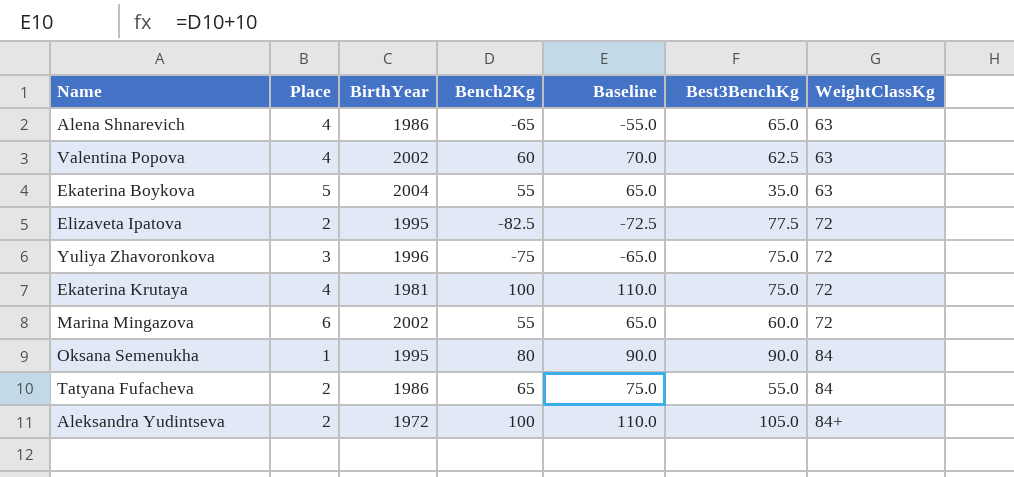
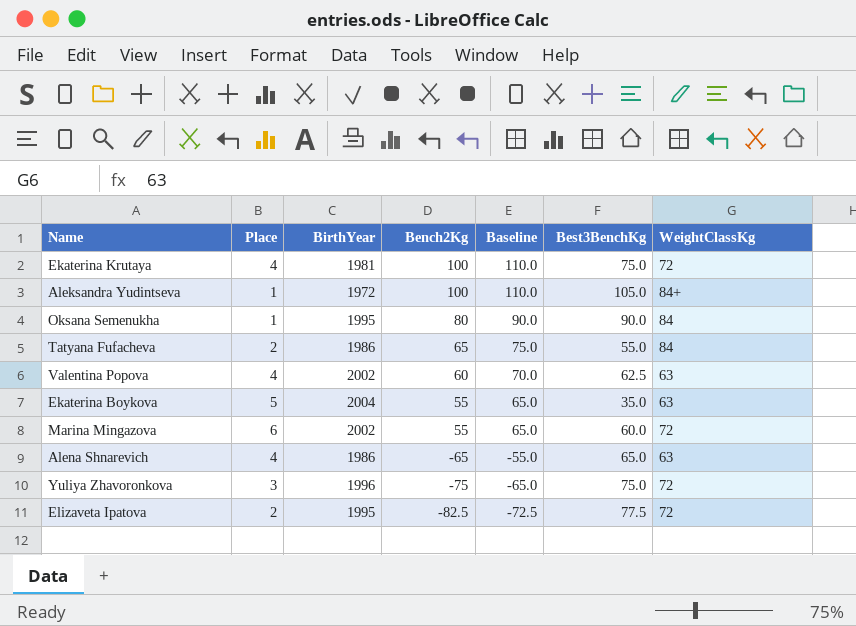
row order: WeightClassKg ascending -> Bench2Kg descending
Aleksandra Yudintseva | Place: 2 -> 1

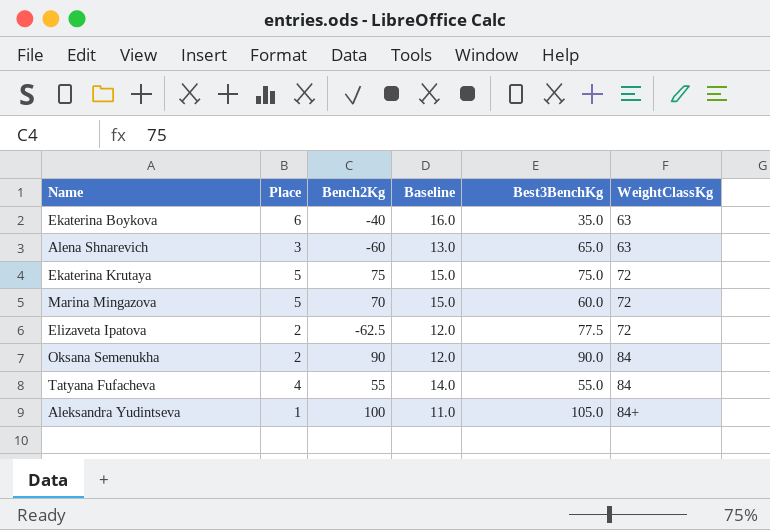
row order: Bench2Kg descending -> WeightClassKg ascending
column BirthYear | position: 3 -> none
column Baseline | formula: [Bench2Kg] + 10 -> [Place] + 10
row Valentina Popova: 4 | 2002 | 60 | 70.0 | 62.5 | 63 -> none
row Yuliya Zhavoronkova: 3 | 1996 | -75 | -65.0 | 75.0 | 72 -> none
Ekaterina Boykova | Place: 5 -> 6
Ekaterina Boykova | Bench2Kg: 55 -> -40
Alena Shnarevich | Place: 4 -> 3
Alena Shnarevich | Bench2Kg: -65 -> -60
Ekaterina Krutaya | Place: 4 -> 5
Ekaterina Krutaya | Bench2Kg: 100 -> 75
Marina Mingazova | Place: 6 -> 5
Marina Mingazova | Bench2Kg: 55 -> 70
Elizaveta Ipatova | Bench2Kg: -82.5 -> -62.5
Oksana Semenukha | Place: 1 -> 2
Oksana Semenukha | Bench2Kg: 80 -> 90
Tatyana Fufacheva | Place: 2 -> 4
Tatyana Fufacheva | Bench2Kg: 65 -> 55

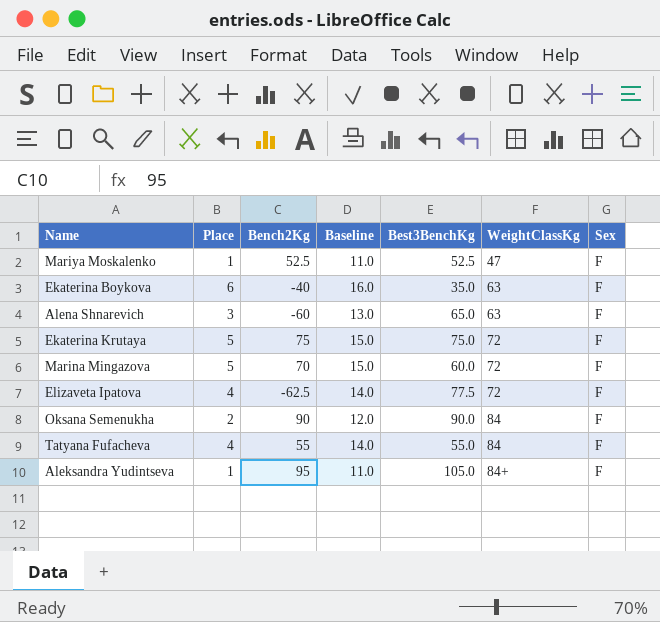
column Sex | position: none -> 7
row Mariya Moskalenko: none -> 1 | 52.5 | 11.0 | 52.5 | 47 | F
Elizaveta Ipatova | Place: 2 -> 4
Elizaveta Ipatova | Baseline: 12.0 -> 14.0
Aleksandra Yudintseva | Bench2Kg: 100 -> 95

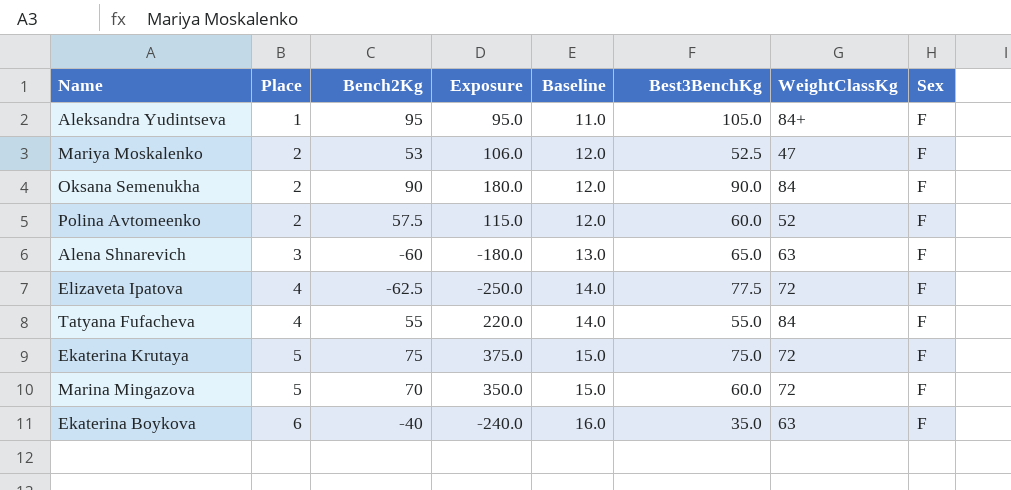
row order: WeightClassKg ascending -> Place ascending
column Exposure | formula: none -> [Place] * [Bench2Kg]
Mariya Moskalenko | Place: 1 -> 2
Mariya Moskalenko | Bench2Kg: 52.5 -> 53
Mariya Moskalenko | Baseline: 11.0 -> 12.0
row Polina Avtomeenko: none -> 2 | 57.5 | 115.0 | 12.0 | 60.0 | 52 | F

